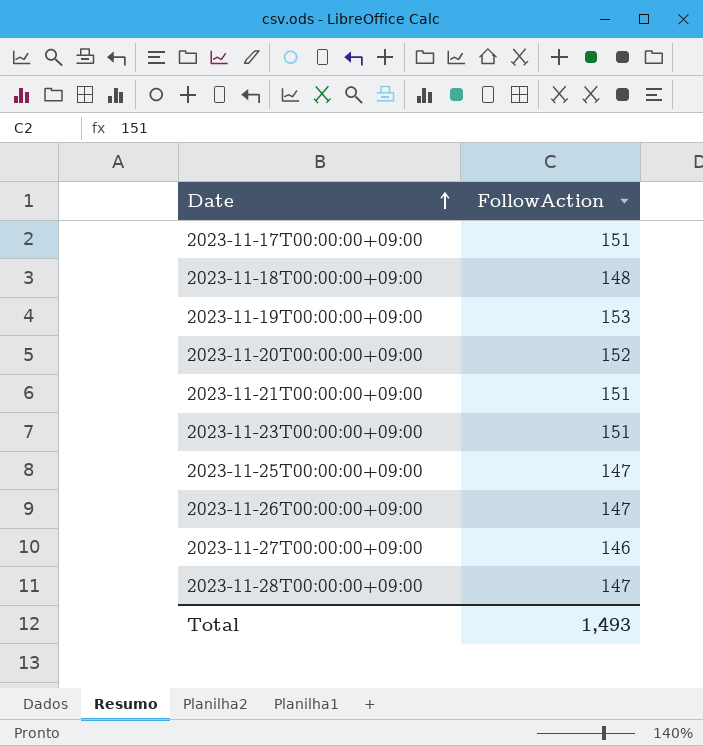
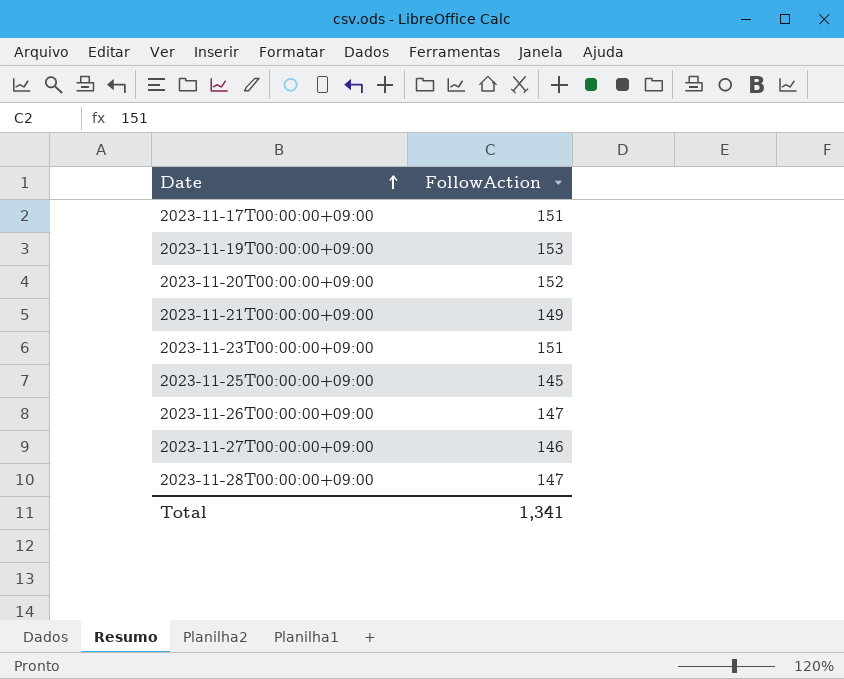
row 2023-11-18T00:00:00+09:00: 148 -> none
2023-11-21T00:00:00+09:00 | FollowAction: 151 -> 149
2023-11-25T00:00:00+09:00 | FollowAction: 147 -> 145
Total | FollowAction: 1,493 -> 1,341

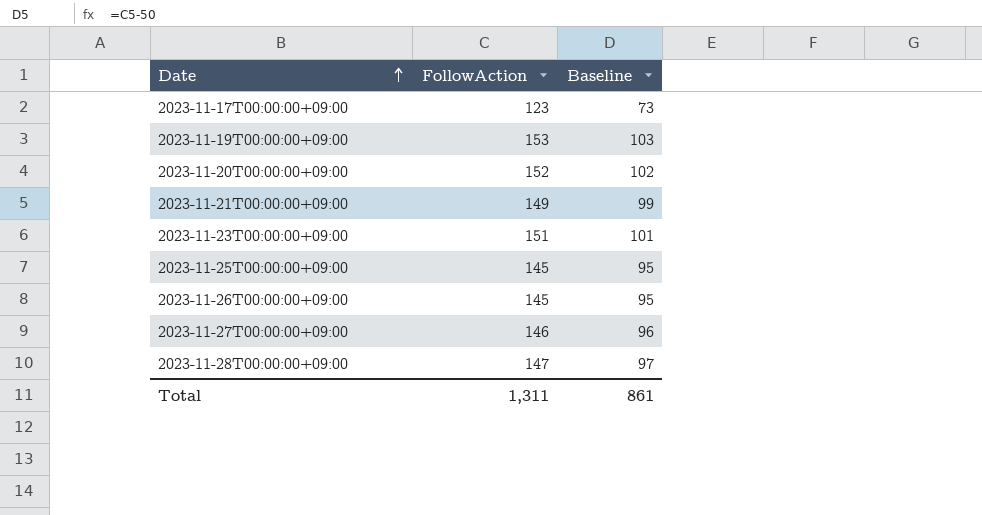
column Baseline | formula: none -> [FollowAction] - 50
2023-11-17T00:00:00+09:00 | FollowAction: 151 -> 123
2023-11-26T00:00:00+09:00 | FollowAction: 147 -> 145
Total | FollowAction: 1,341 -> 1,311

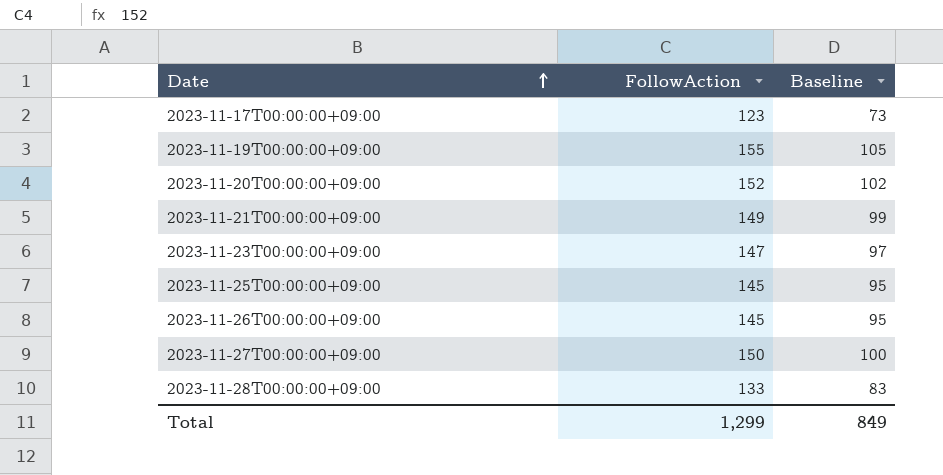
2023-11-19T00:00:00+09:00 | FollowAction: 153 -> 155
2023-11-19T00:00:00+09:00 | Baseline: 103 -> 105
2023-11-23T00:00:00+09:00 | FollowAction: 151 -> 147
2023-11-23T00:00:00+09:00 | Baseline: 101 -> 97
2023-11-27T00:00:00+09:00 | FollowAction: 146 -> 150
2023-11-27T00:00:00+09:00 | Baseline: 96 -> 100
2023-11-28T00:00:00+09:00 | FollowAction: 147 -> 133
2023-11-28T00:00:00+09:00 | Baseline: 97 -> 83
Total | FollowAction: 1,311 -> 1,299
Total | Baseline: 861 -> 849

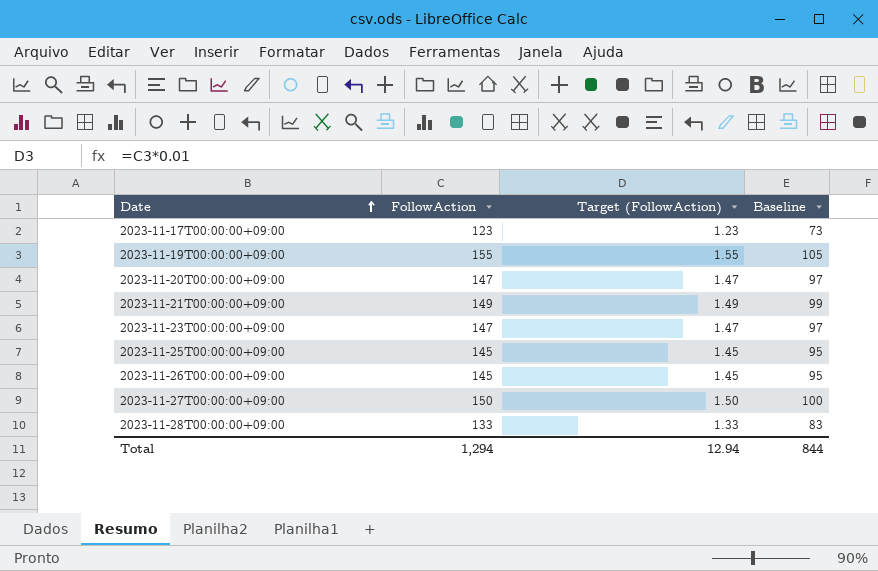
column Target (FollowAction) | formula: none -> [FollowAction] * 0.01
2023-11-20T00:00:00+09:00 | FollowAction: 152 -> 147
2023-11-20T00:00:00+09:00 | Baseline: 102 -> 97
Total | FollowAction: 1,299 -> 1,294
Total | Baseline: 849 -> 844

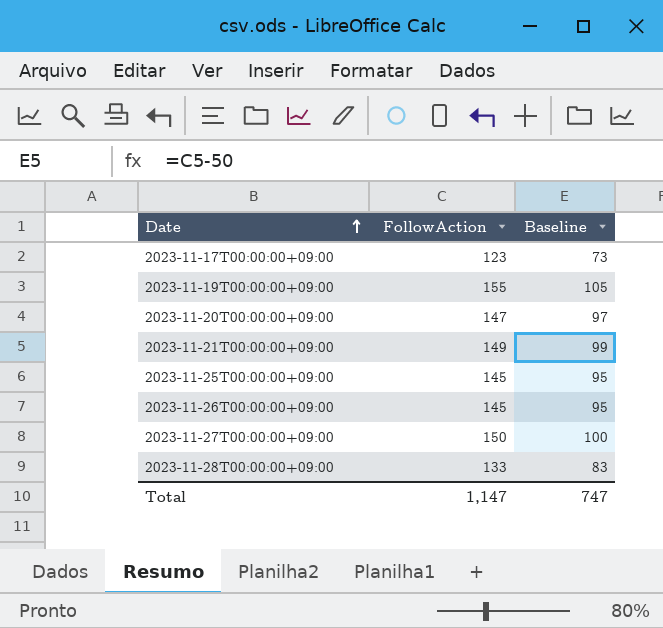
column Target (FollowAction) | formula: [FollowAction] * 0.01 -> none
row 2023-11-23T00:00:00+09:00: 147 | 1.47 | 97 -> none
Total | FollowAction: 1,294 -> 1,147
Total | Baseline: 844 -> 747

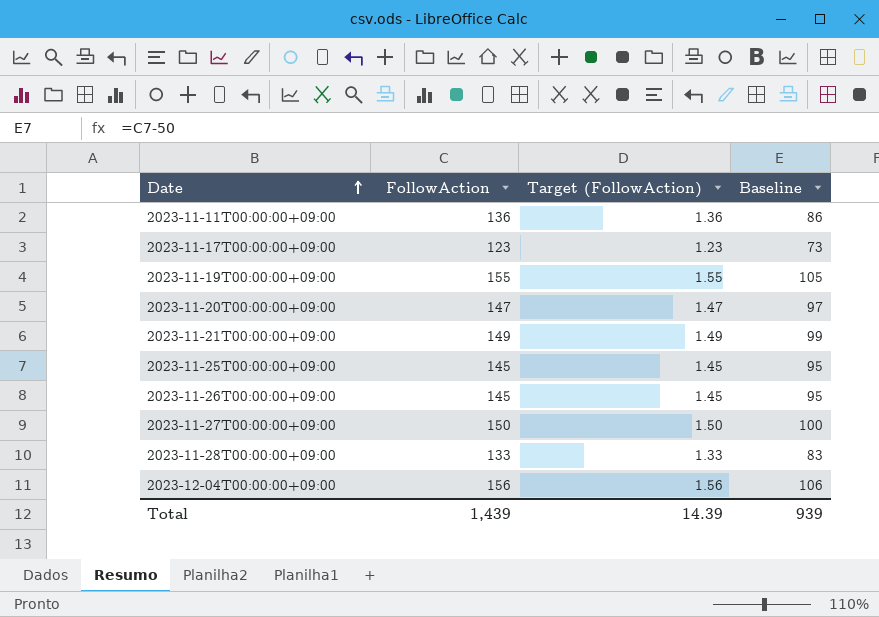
column Target (FollowAction) | formula: none -> [FollowAction] * 0.01
row 2023-11-11T00:00:00+09:00: none -> 136 | 1.36 | 86
row 2023-12-04T00:00:00+09:00: none -> 156 | 1.56 | 106
Total | FollowAction: 1,147 -> 1,439
Total | Baseline: 747 -> 939

